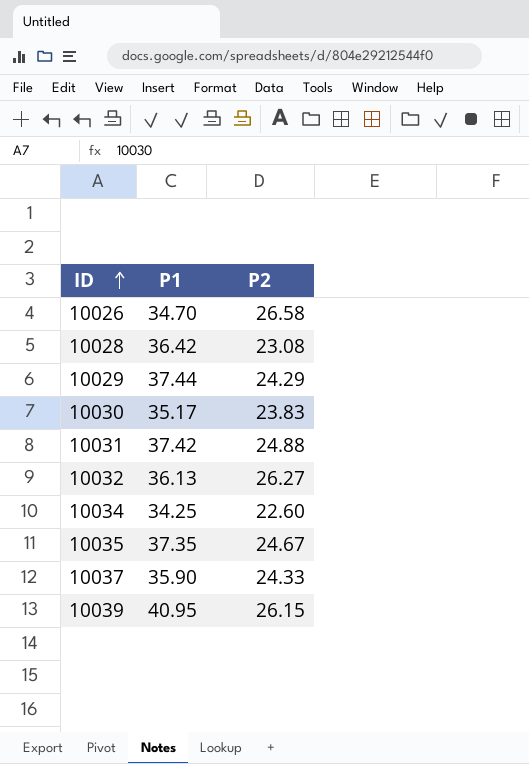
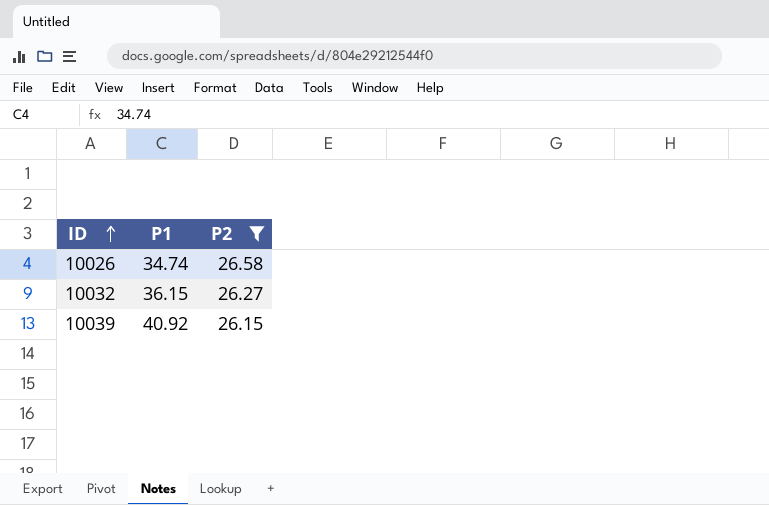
filter: none -> P2 >= 26.15
10026 | P1: 34.70 -> 34.74
10032 | P1: 36.13 -> 36.15
10039 | P1: 40.95 -> 40.92

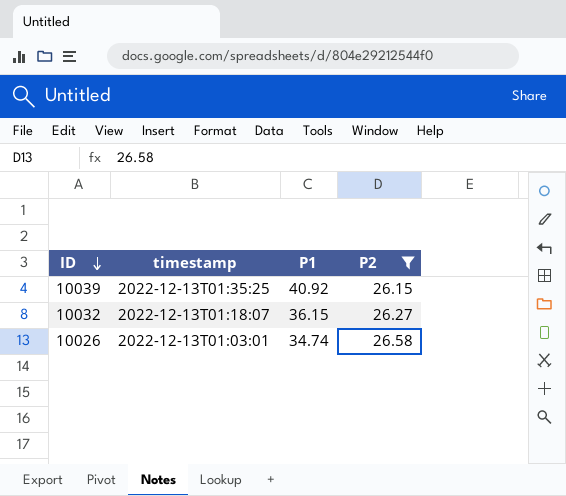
row order: ID ascending -> ID descending
column timestamp | position: none -> 2

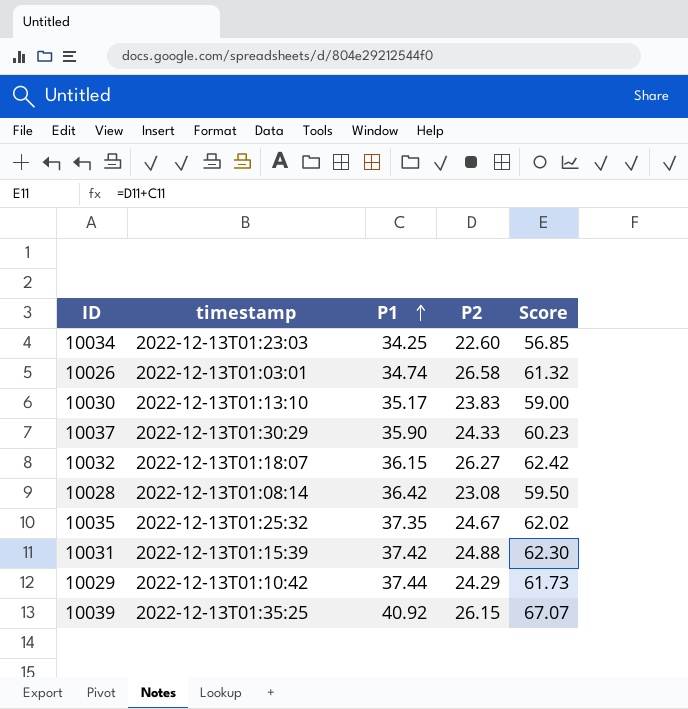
filter: P2 >= 26.15 -> none
row order: ID descending -> P1 ascending
column Score | formula: none -> [P1] + [P2]

